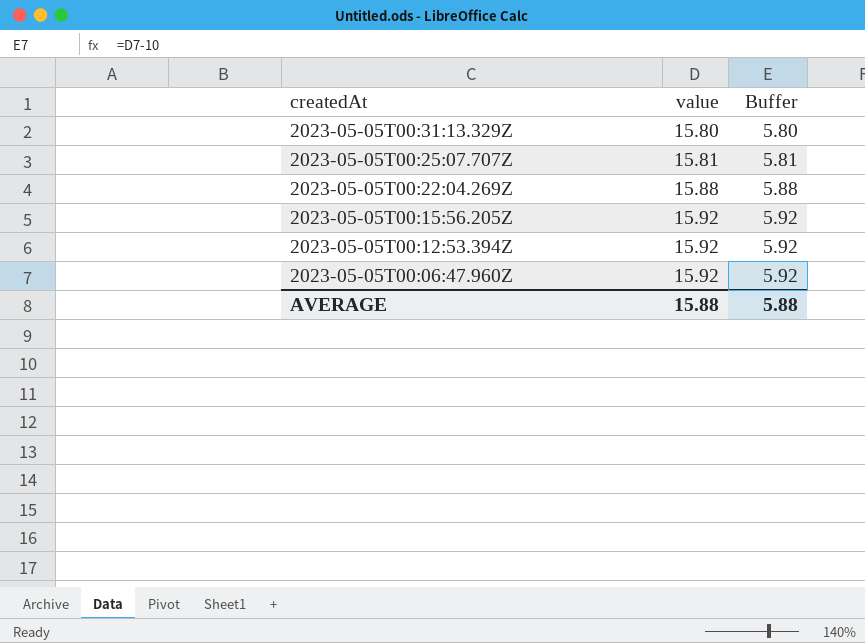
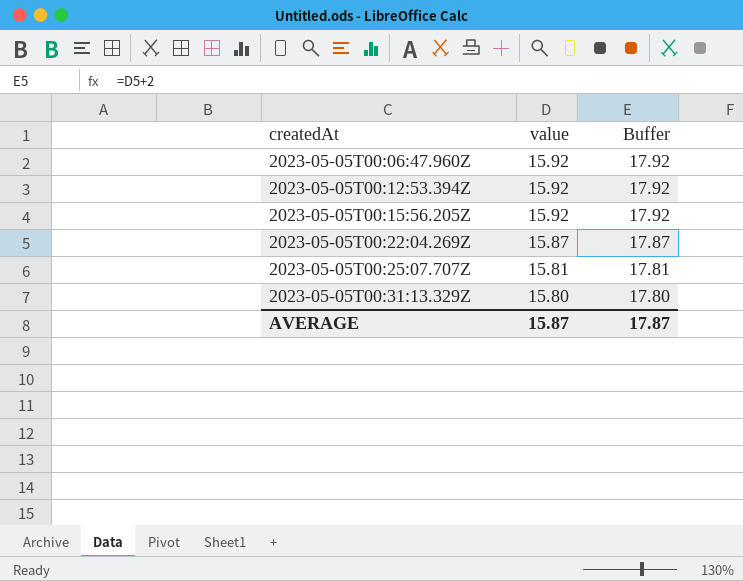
row order: createdAt descending -> createdAt ascending
column Buffer | formula: [value] - 10 -> [value] + 2
2023-05-05T00:22:04.269Z | value: 15.88 -> 15.87
AVERAGE | value: 15.88 -> 15.87
AVERAGE | Buffer: 5.88 -> 17.87

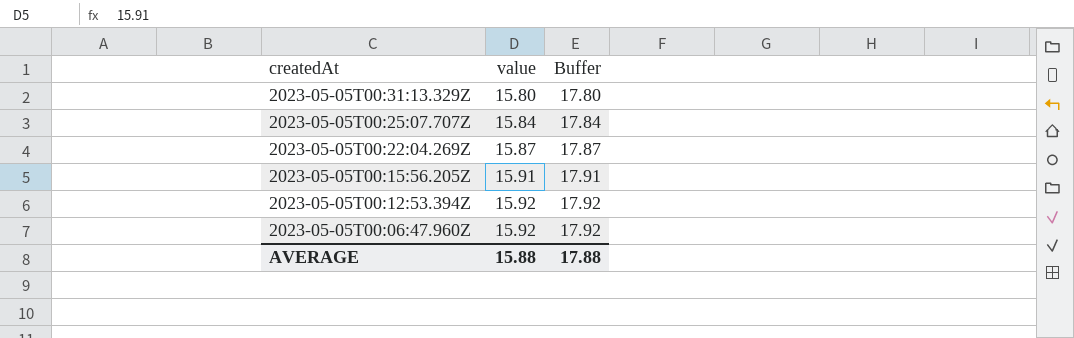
row order: createdAt ascending -> createdAt descending
2023-05-05T00:25:07.707Z | value: 15.81 -> 15.84
2023-05-05T00:25:07.707Z | Buffer: 17.81 -> 17.84
2023-05-05T00:15:56.205Z | value: 15.92 -> 15.91
2023-05-05T00:15:56.205Z | Buffer: 17.92 -> 17.91
AVERAGE | value: 15.87 -> 15.88
AVERAGE | Buffer: 17.87 -> 17.88

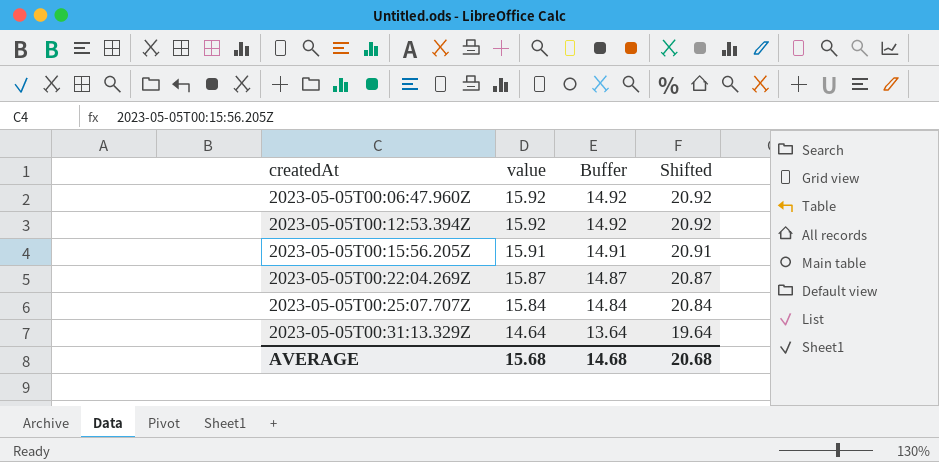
row order: createdAt descending -> createdAt ascending
column Buffer | formula: [value] + 2 -> [value] - 1
column Shifted | formula: none -> [value] + 5
2023-05-05T00:31:13.329Z | value: 15.80 -> 14.64
AVERAGE | value: 15.88 -> 15.68
AVERAGE | Buffer: 17.88 -> 14.68

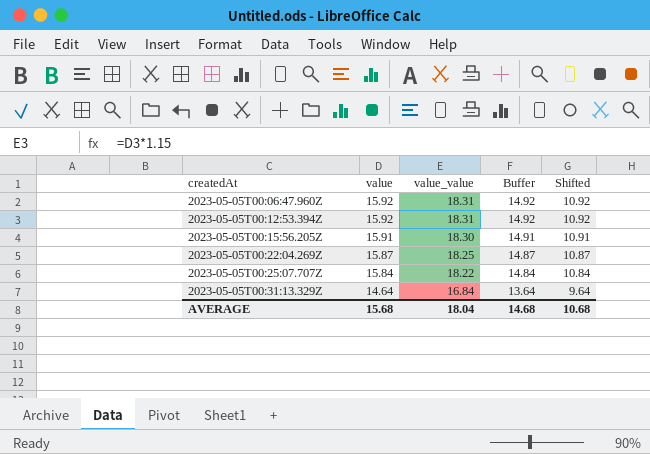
column value_value | formula: none -> [value] * 1.15
column Shifted | formula: [value] + 5 -> [value] - 5
AVERAGE | Shifted: 20.68 -> 10.68

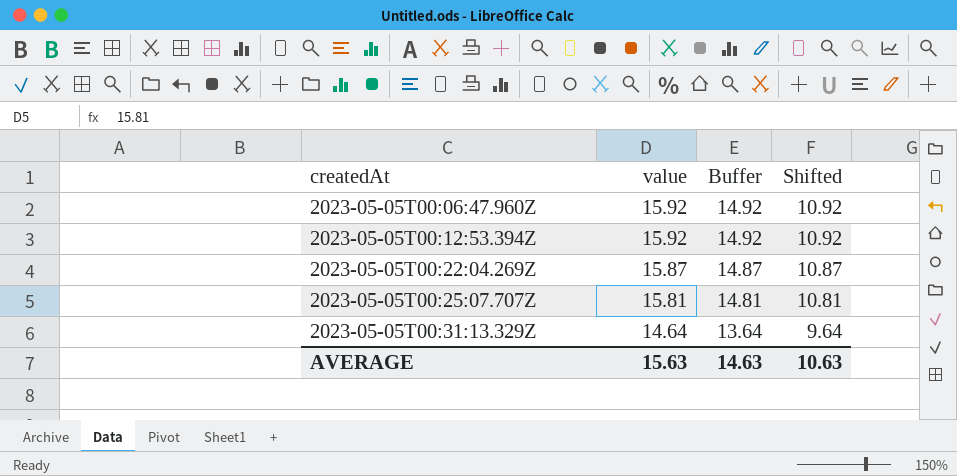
column value_value | formula: [value] * 1.15 -> none
row 2023-05-05T00:15:56.205Z: 15.91 | 18.30 | 14.91 | 10.91 -> none
2023-05-05T00:25:07.707Z | value: 15.84 -> 15.81
2023-05-05T00:25:07.707Z | Buffer: 14.84 -> 14.81
2023-05-05T00:25:07.707Z | Shifted: 10.84 -> 10.81
AVERAGE | value: 15.68 -> 15.63
AVERAGE | Buffer: 14.68 -> 14.63
AVERAGE | Shifted: 10.68 -> 10.63

